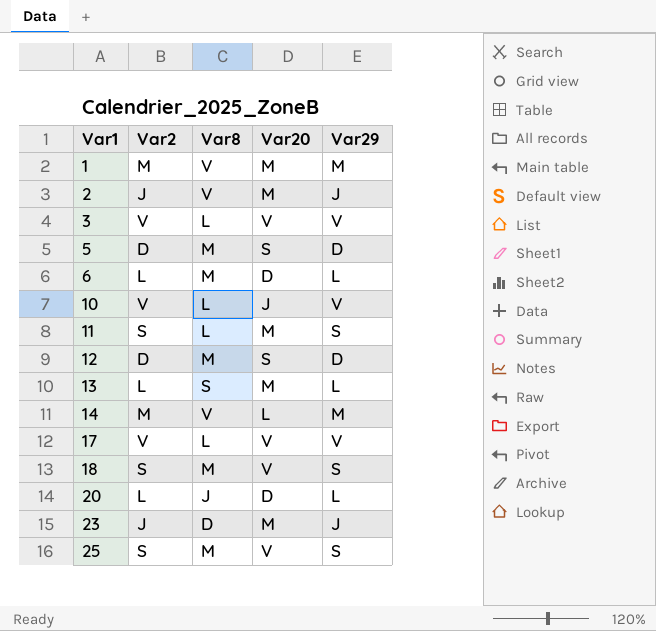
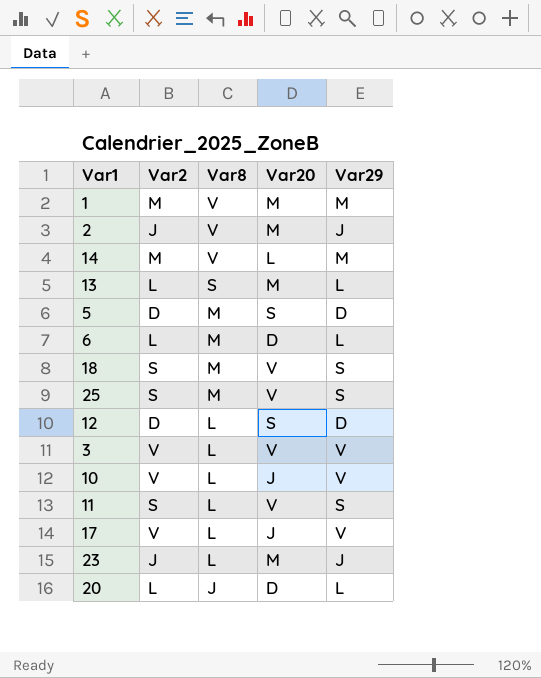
row order: Var1 ascending -> Var8 descending
12 | Var8: M -> L
11 | Var20: M -> V
17 | Var20: V -> J
23 | Var8: D -> L

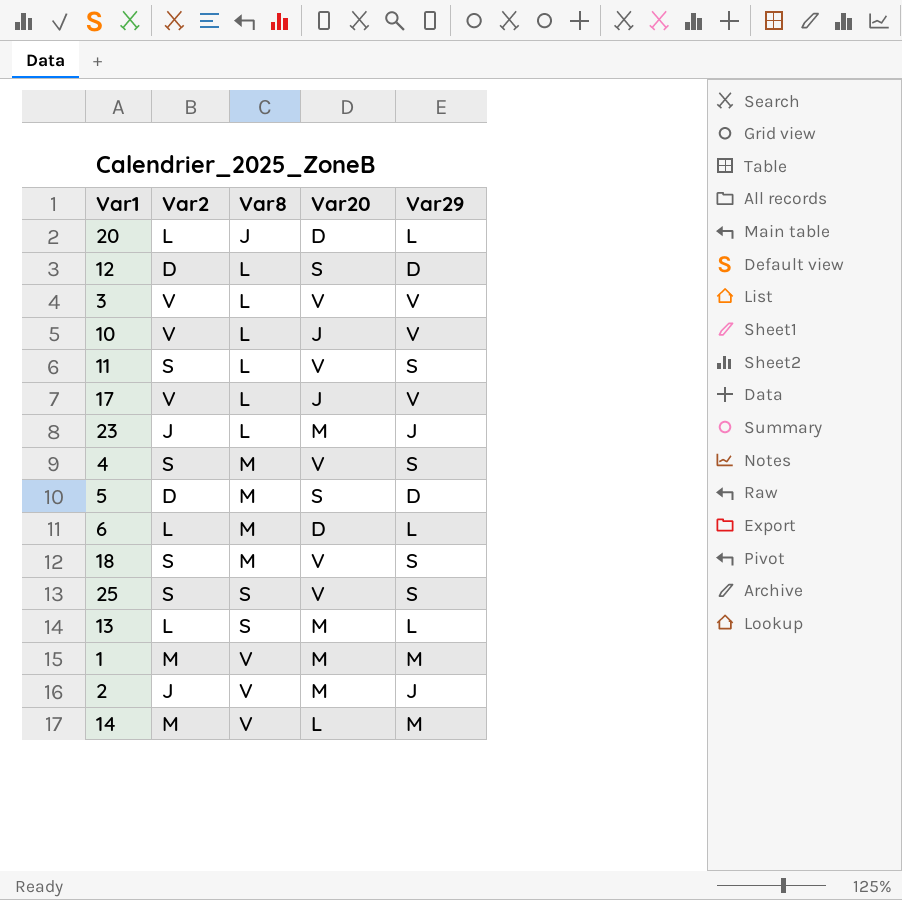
row order: Var8 descending -> Var8 ascending
row 4: none -> S | M | V | S
25 | Var8: M -> S

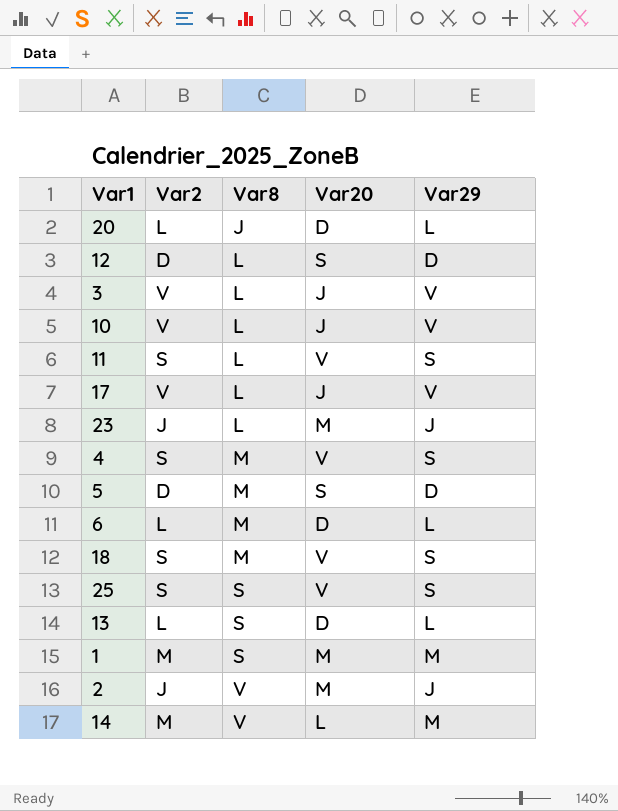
3 | Var20: V -> J
13 | Var20: M -> D
1 | Var8: V -> S

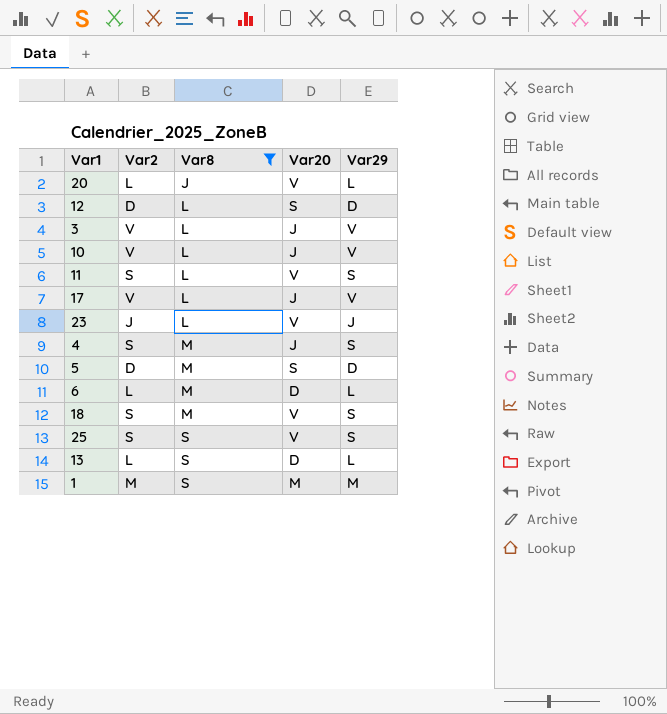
filter: none -> Var8 != V
20 | Var20: D -> V
23 | Var20: M -> V
4 | Var20: V -> J

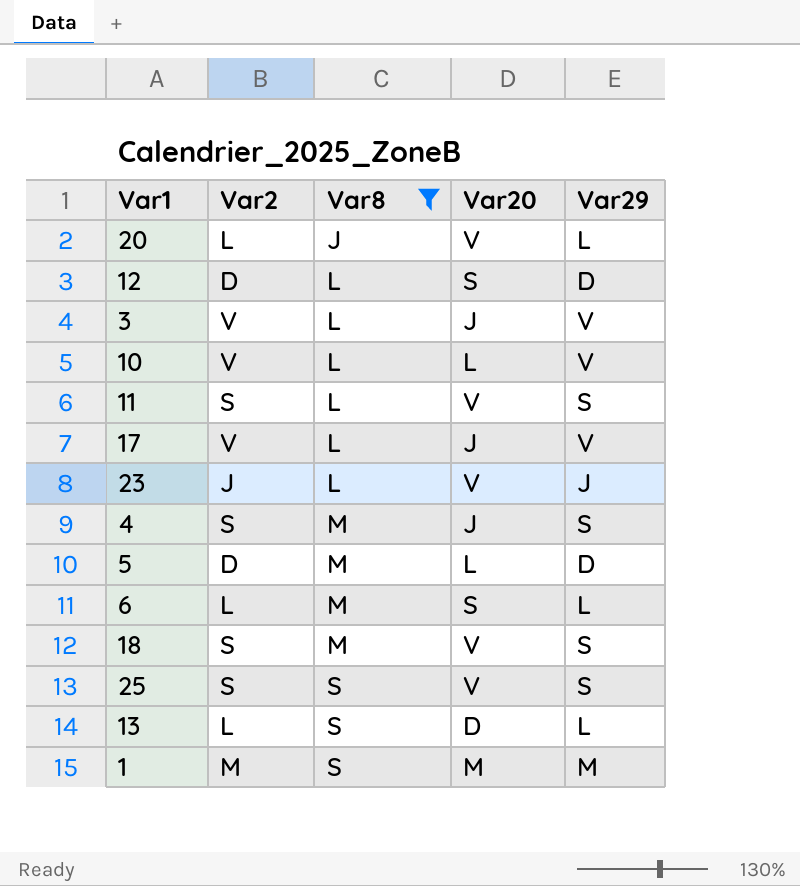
10 | Var20: J -> L
5 | Var20: S -> L
6 | Var20: D -> S

